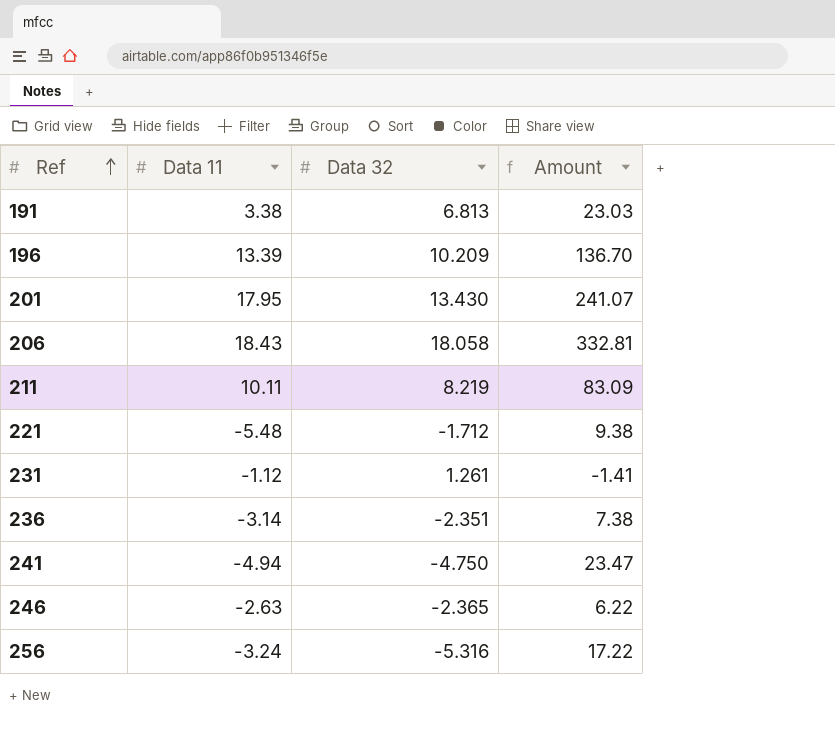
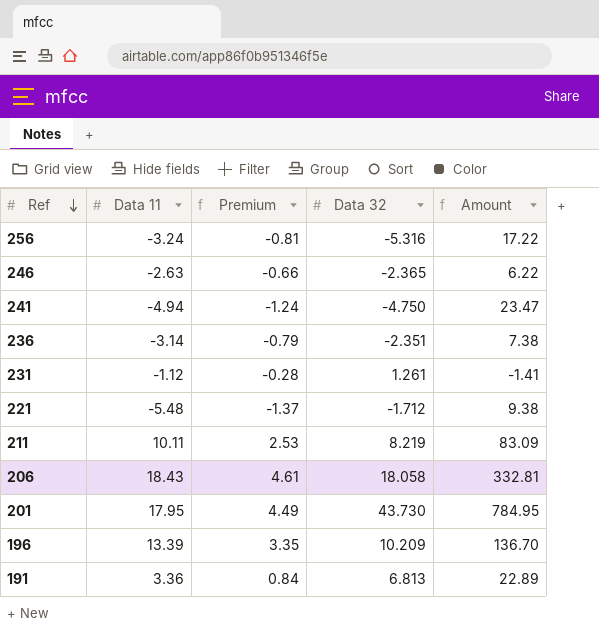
row order: Ref ascending -> Ref descending
column Premium | formula: none -> [Data 11] * 0.25
201 | Data 32: 13.430 -> 43.730
201 | Amount: 241.07 -> 784.95
191 | Data 11: 3.38 -> 3.36
191 | Amount: 23.03 -> 22.89

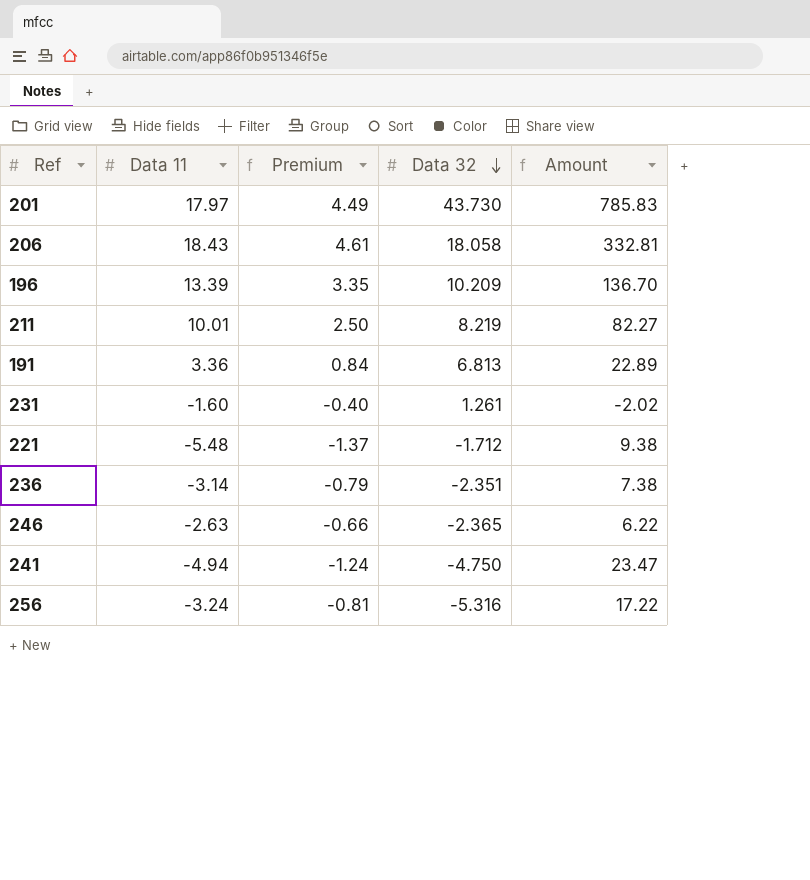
row order: Ref descending -> Data 32 descending
201 | Data 11: 17.95 -> 17.97
201 | Amount: 784.95 -> 785.83
211 | Data 11: 10.11 -> 10.01
211 | Premium: 2.53 -> 2.50
211 | Amount: 83.09 -> 82.27
231 | Data 11: -1.12 -> -1.60
231 | Premium: -0.28 -> -0.40
231 | Amount: -1.41 -> -2.02

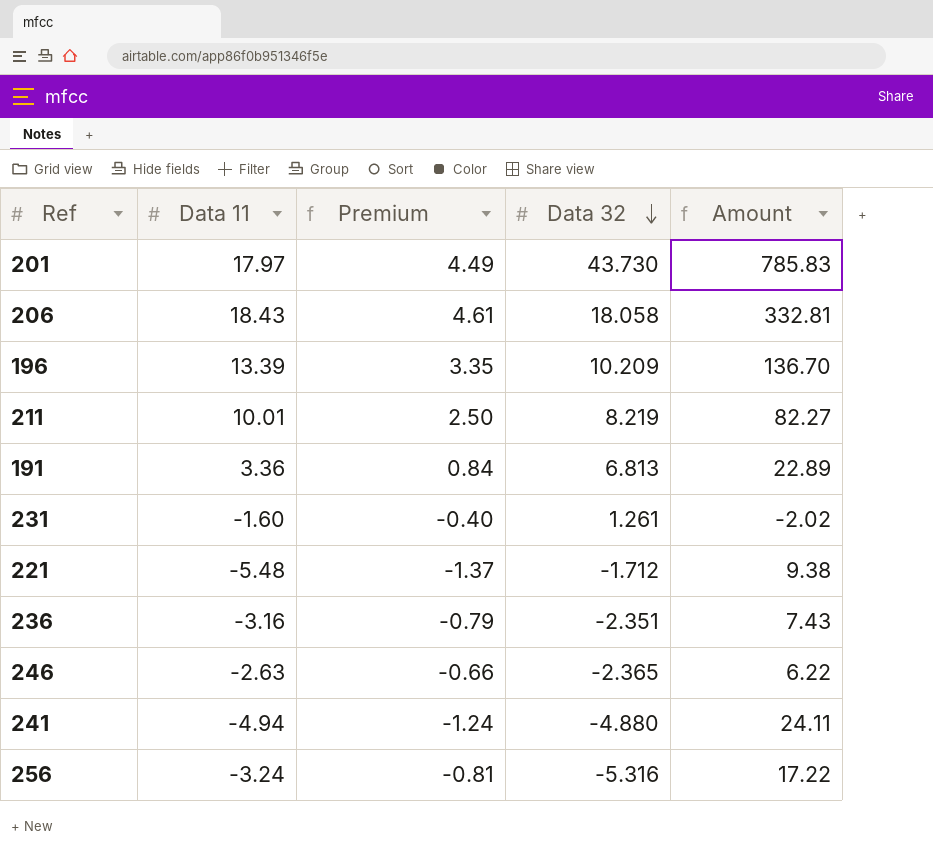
236 | Data 11: -3.14 -> -3.16
236 | Amount: 7.38 -> 7.43
241 | Data 32: -4.750 -> -4.880
241 | Amount: 23.47 -> 24.11

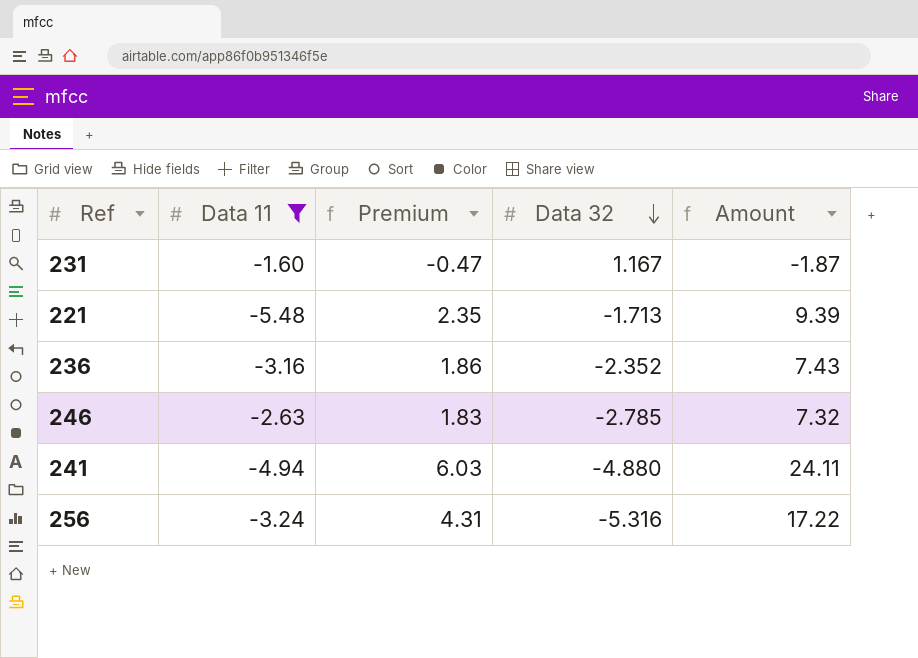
filter: none -> Data 11 <= -1.60
column Premium | formula: [Data 11] * 0.25 -> [Amount] * 0.25
231 | Data 32: 1.261 -> 1.167
231 | Amount: -2.02 -> -1.87
221 | Data 32: -1.712 -> -1.713
221 | Amount: 9.38 -> 9.39
236 | Data 32: -2.351 -> -2.352
246 | Data 32: -2.365 -> -2.785
246 | Amount: 6.22 -> 7.32

